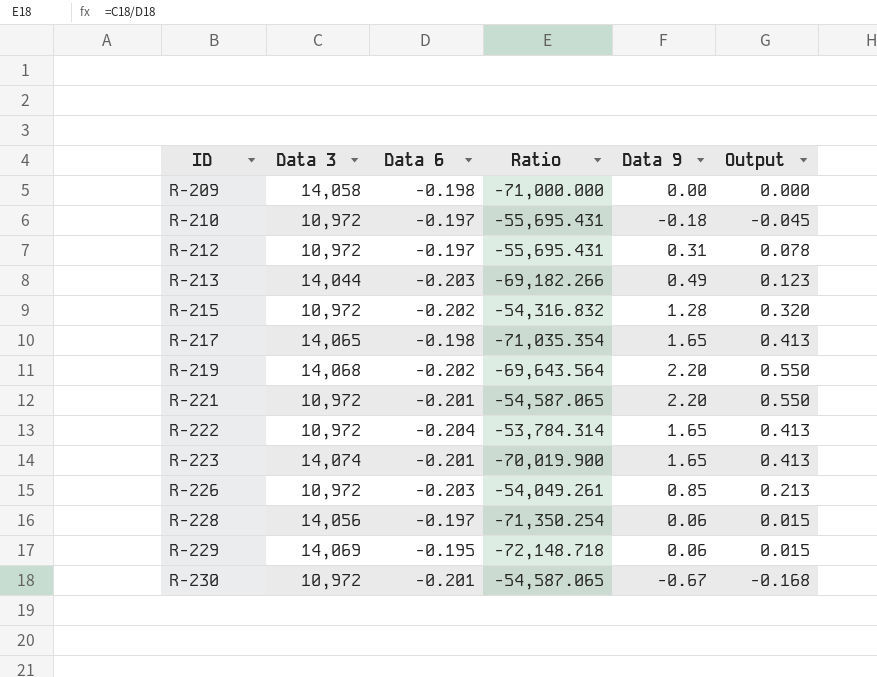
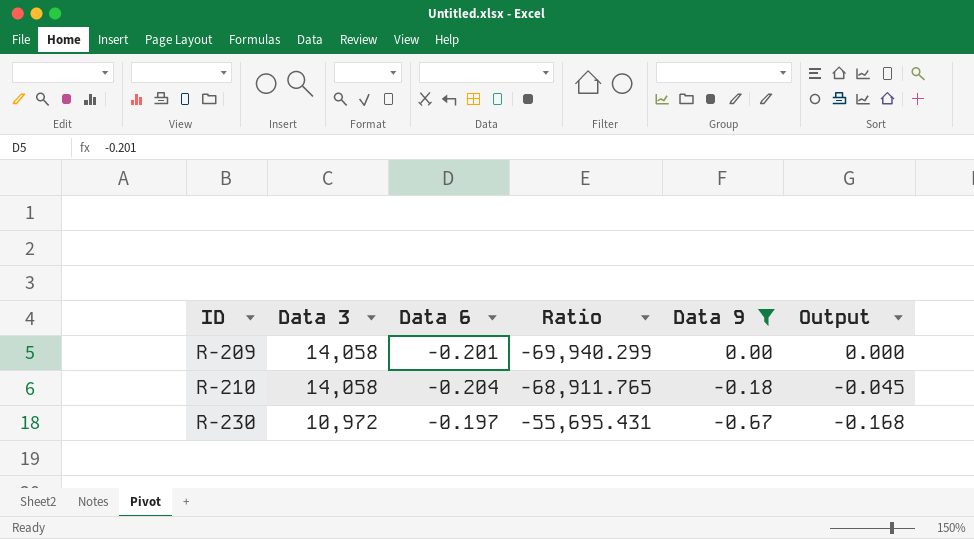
filter: none -> Data 9 <= 0.00
R-209 | Data 6: -0.198 -> -0.201
R-209 | Ratio: -71,000.000 -> -69,940.299
R-210 | Data 3: 10,972 -> 14,058
R-210 | Data 6: -0.197 -> -0.204
R-210 | Ratio: -55,695.431 -> -68,911.765
R-230 | Data 6: -0.201 -> -0.197
R-230 | Ratio: -54,587.065 -> -55,695.431

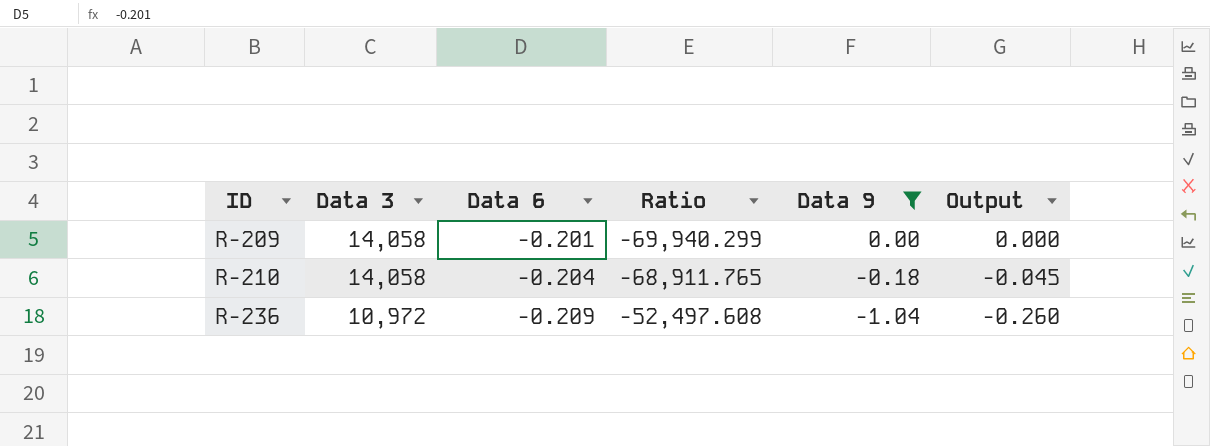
row R-230: 10,972 | -0.197 | -55,695.431 | -0.67 | -0.168 -> none
row R-236: none -> 10,972 | -0.209 | -52,497.608 | -1.04 | -0.260

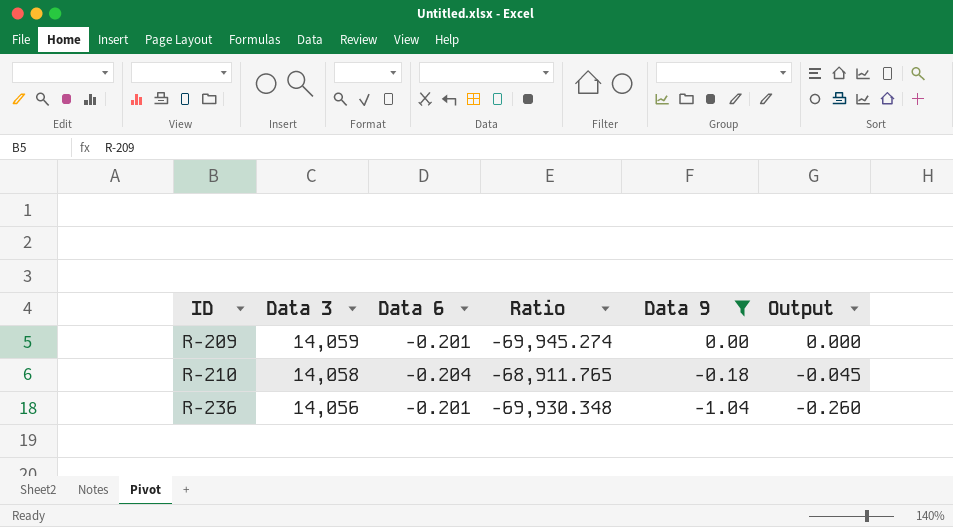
R-209 | Data 3: 14,058 -> 14,059
R-209 | Ratio: -69,940.299 -> -69,945.274
R-236 | Data 3: 10,972 -> 14,056
R-236 | Data 6: -0.209 -> -0.201
R-236 | Ratio: -52,497.608 -> -69,930.348

